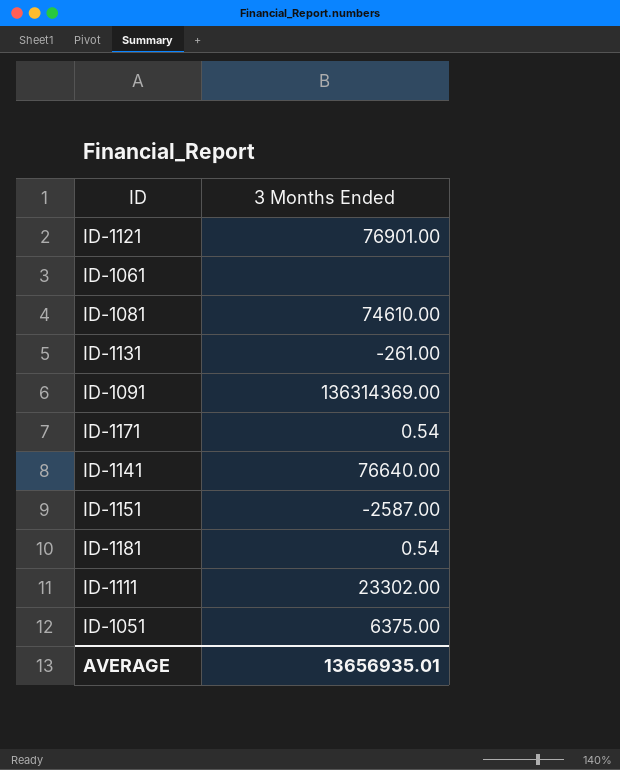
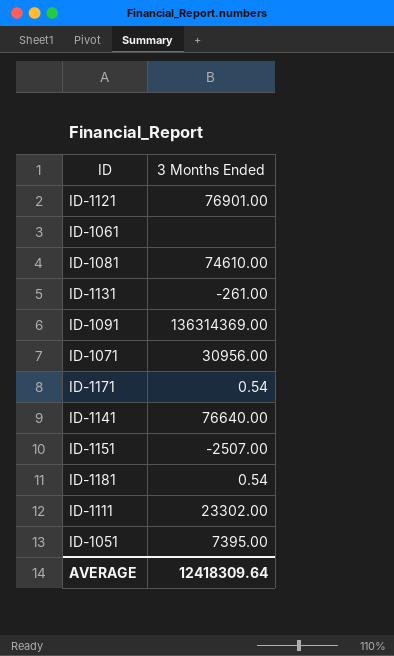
row ID-1071: none -> 30956.00
ID-1151 | 3 Months Ended: -2587.00 -> -2507.00
ID-1051 | 3 Months Ended: 6375.00 -> 7395.00
AVERAGE | 3 Months Ended: 13656935.01 -> 12418309.64

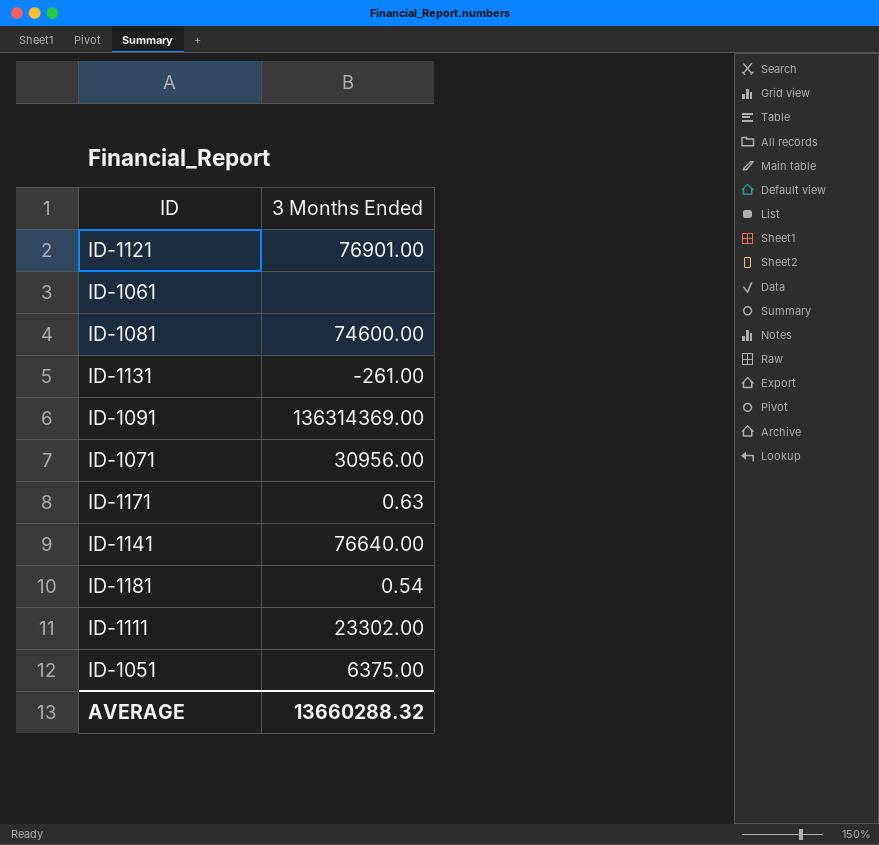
row ID-1151: -2507.00 -> none
ID-1081 | 3 Months Ended: 74610.00 -> 74600.00
ID-1171 | 3 Months Ended: 0.54 -> 0.63
ID-1051 | 3 Months Ended: 7395.00 -> 6375.00
AVERAGE | 3 Months Ended: 12418309.64 -> 13660288.32

